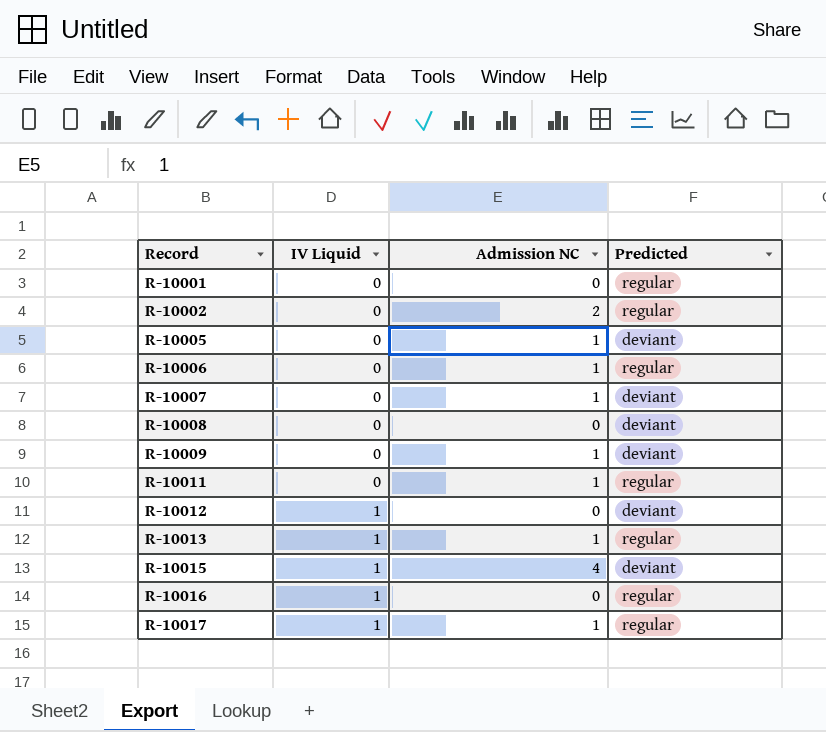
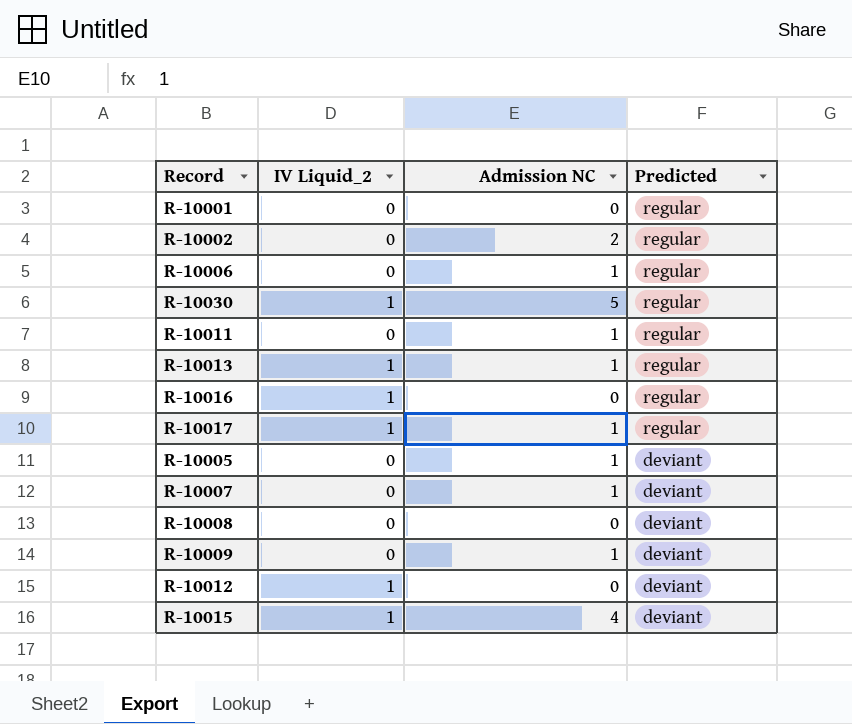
row order: Record ascending -> Predicted descending
column name: IV Liquid -> IV Liquid_2
row R-10030: none -> 1 | 5 | regular

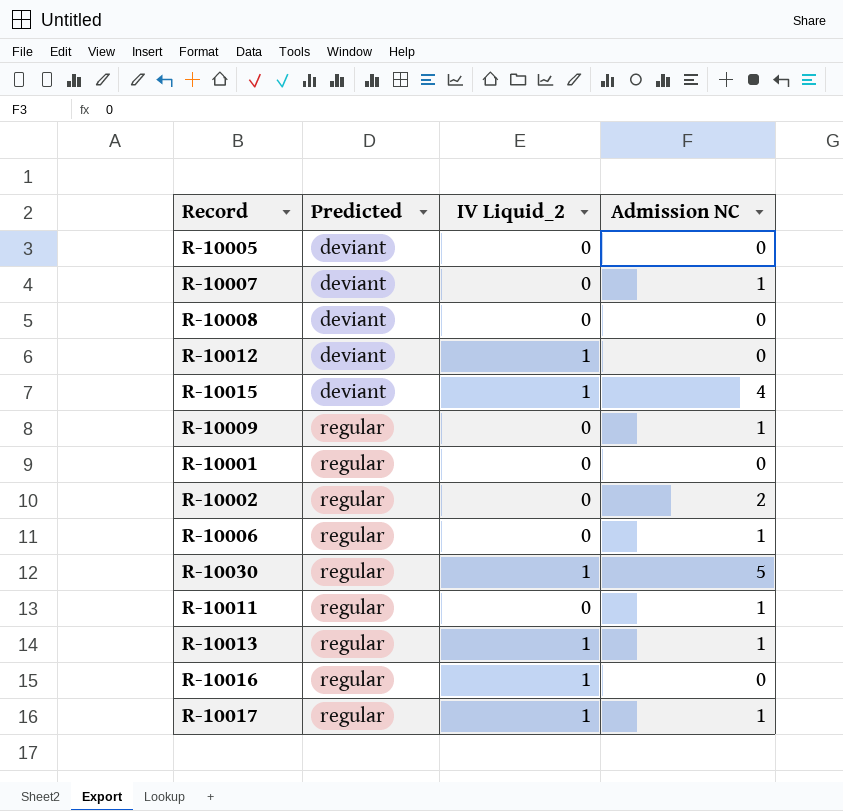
row order: Predicted descending -> Predicted ascending
column Predicted | position: 4 -> 2
R-10005 | Admission NC: 1 -> 0
R-10009 | Predicted: deviant -> regular

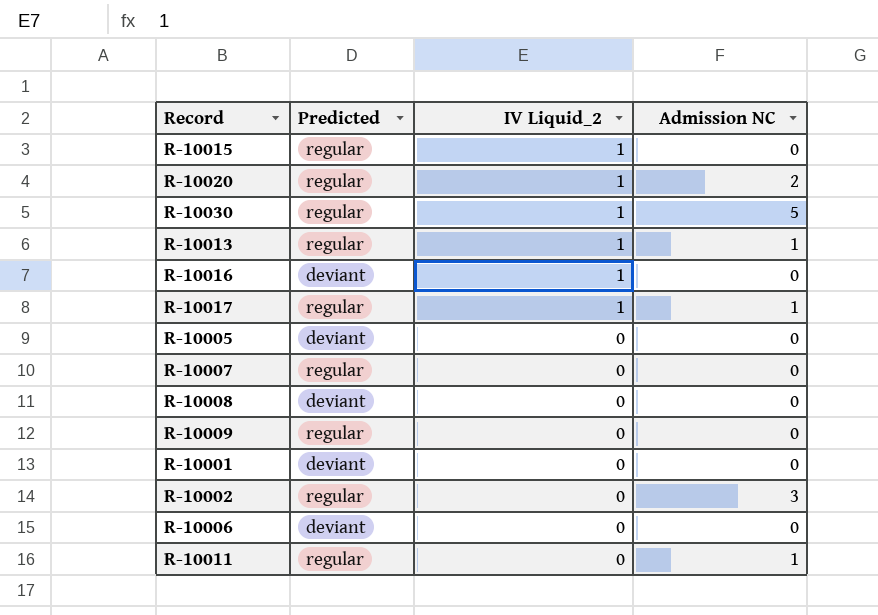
row order: Predicted ascending -> IV Liquid_2 descending
row R-10012: deviant | 1 | 0 -> none
R-10015 | Predicted: deviant -> regular
R-10015 | Admission NC: 4 -> 0
row R-10020: none -> regular | 1 | 2
R-10016 | Predicted: regular -> deviant
R-10007 | Predicted: deviant -> regular
R-10007 | Admission NC: 1 -> 0
R-10009 | Admission NC: 1 -> 0
R-10001 | Predicted: regular -> deviant
R-10002 | Admission NC: 2 -> 3
R-10006 | Predicted: regular -> deviant
R-10006 | Admission NC: 1 -> 0

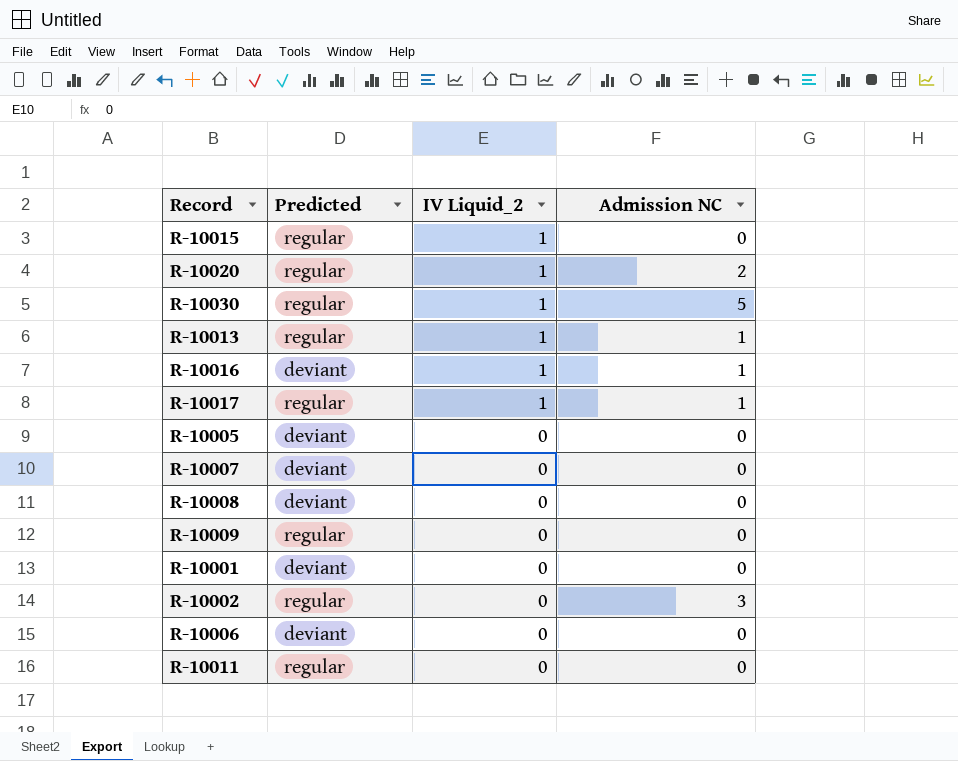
R-10016 | Admission NC: 0 -> 1
R-10007 | Predicted: regular -> deviant
R-10011 | Admission NC: 1 -> 0

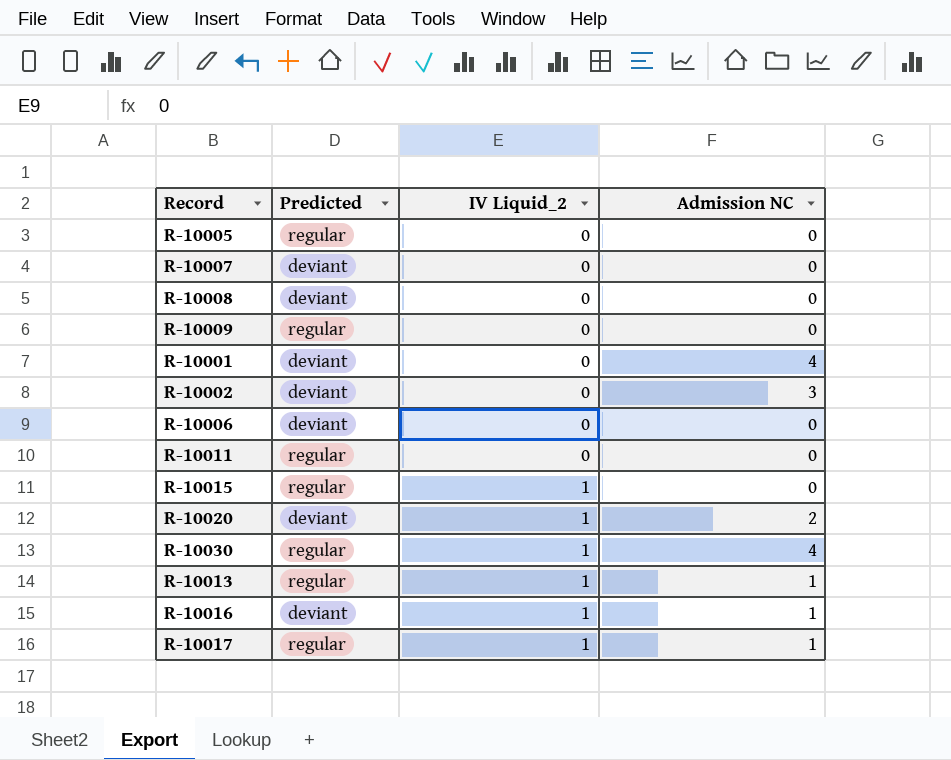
row order: IV Liquid_2 descending -> IV Liquid_2 ascending
R-10005 | Predicted: deviant -> regular
R-10001 | Admission NC: 0 -> 4
R-10002 | Predicted: regular -> deviant
R-10020 | Predicted: regular -> deviant
R-10030 | Admission NC: 5 -> 4

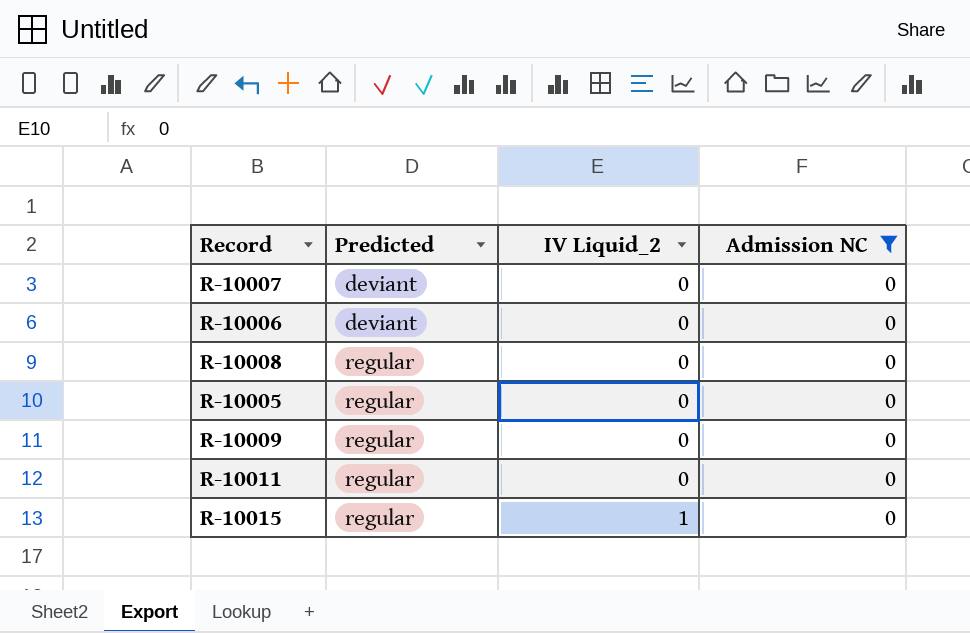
filter: none -> Admission NC = 0
row order: IV Liquid_2 ascending -> Predicted ascending
R-10008 | Predicted: deviant -> regular

